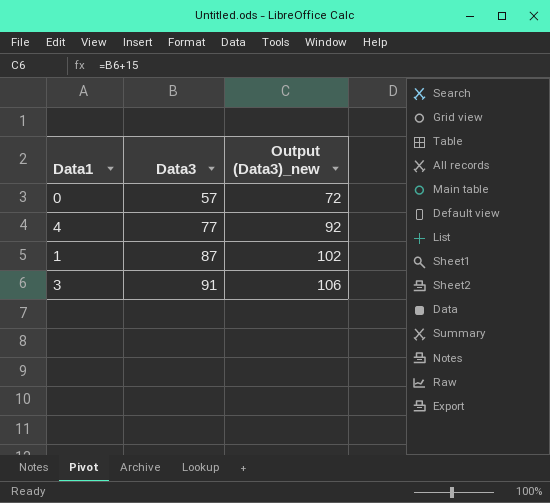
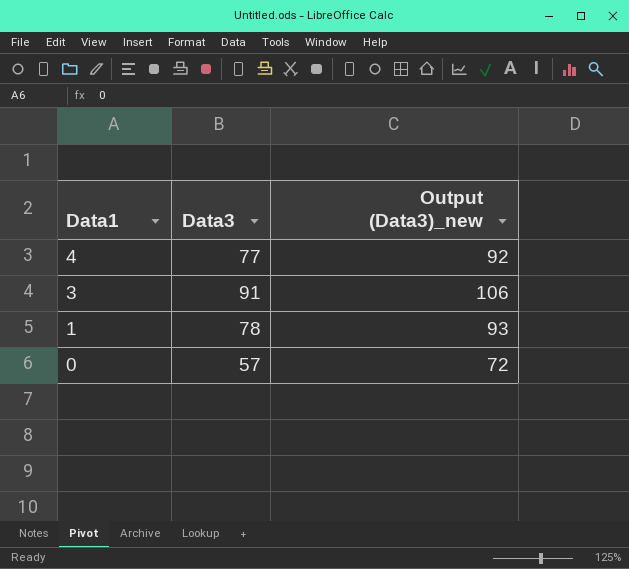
row order: Data3 ascending -> Data1 descending
1 | Data3: 87 -> 78
1 | Output (Data3)_new: 102 -> 93

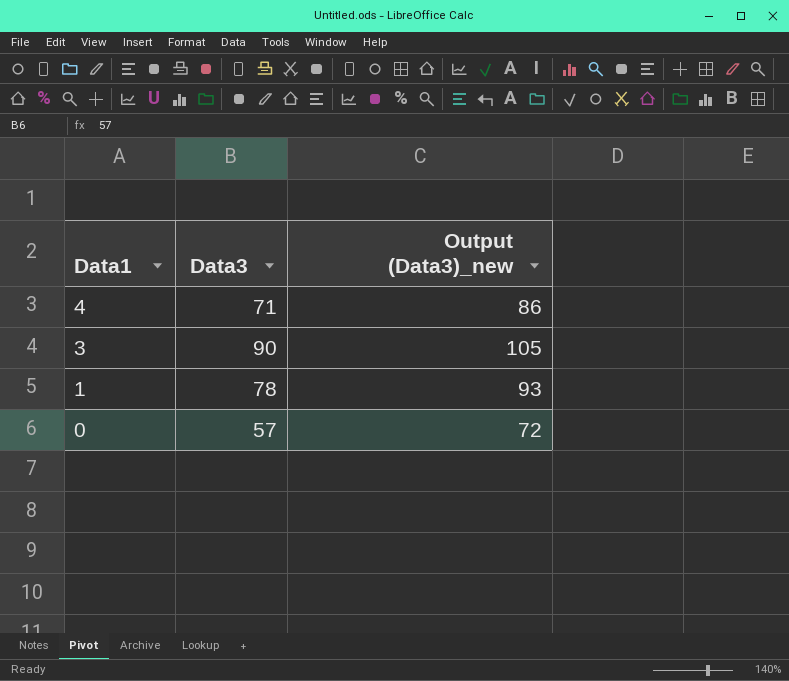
4 | Data3: 77 -> 71
4 | Output (Data3)_new: 92 -> 86
3 | Data3: 91 -> 90
3 | Output (Data3)_new: 106 -> 105

